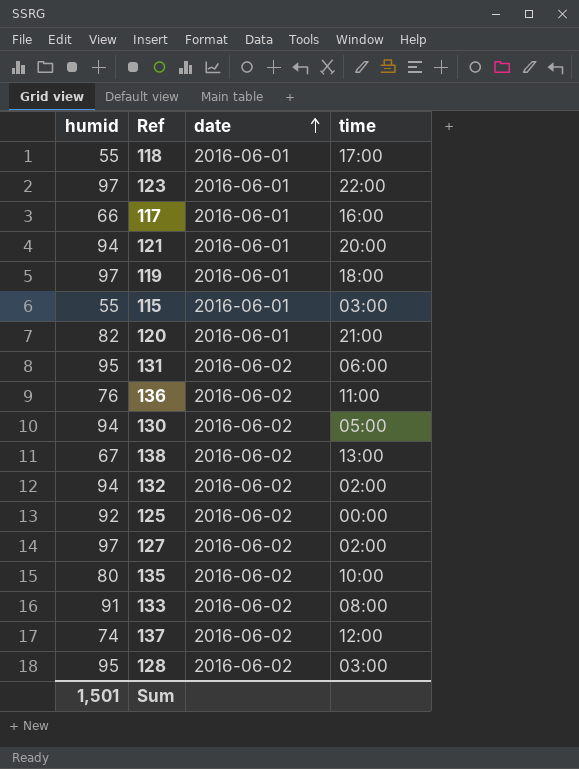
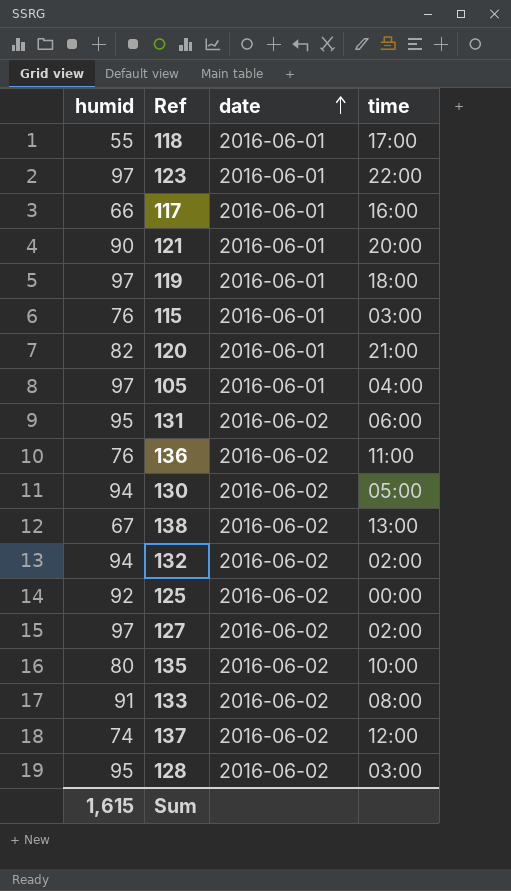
121 | humid: 94 -> 90
115 | humid: 55 -> 76
row 105: none -> 97 | 2016-06-01 | 04:00
Sum | humid: 1,501 -> 1,615

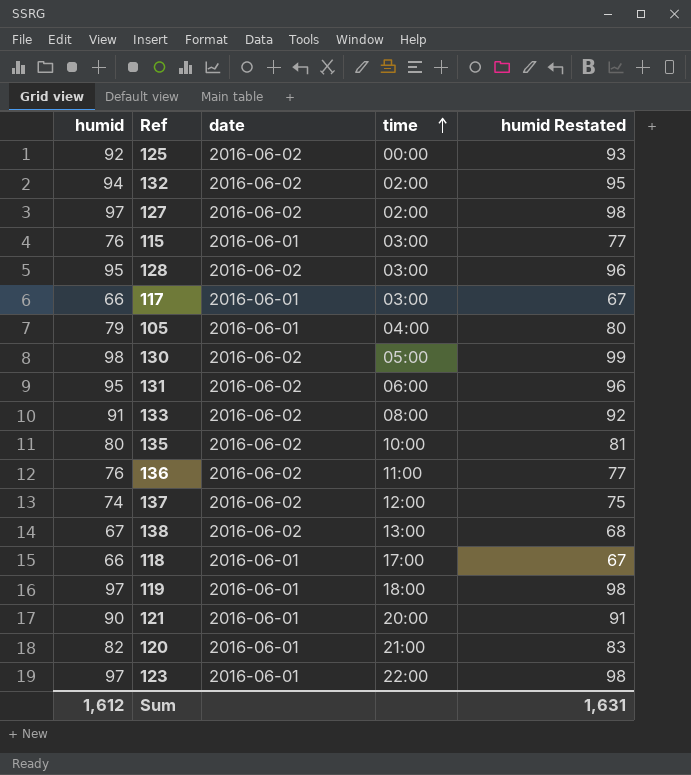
row order: date ascending -> time ascending
column humid Restated | formula: none -> [humid] + 1
117 | time: 16:00 -> 03:00
105 | humid: 97 -> 79
130 | humid: 94 -> 98
118 | humid: 55 -> 66
Sum | humid: 1,615 -> 1,612

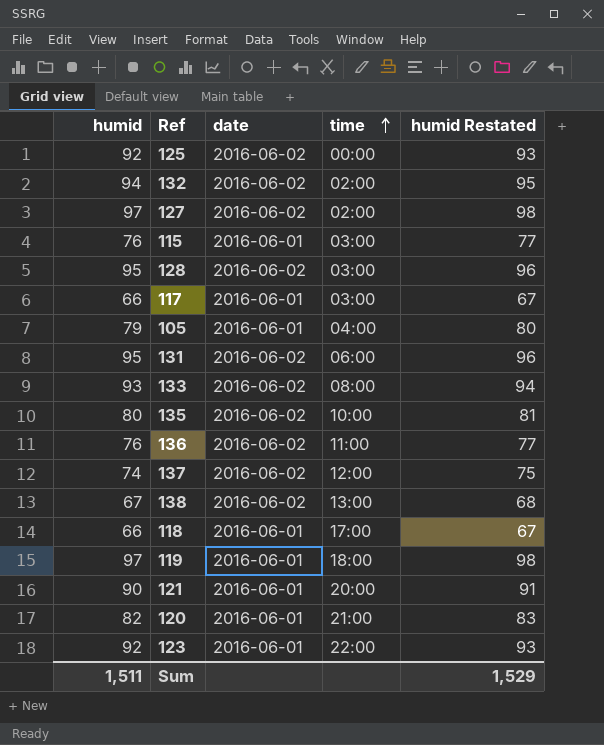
row 130: 98 | 2016-06-02 | 05:00 | 99 -> none
133 | humid: 91 -> 93
133 | humid Restated: 92 -> 94
123 | humid: 97 -> 92
123 | humid Restated: 98 -> 93
Sum | humid: 1,612 -> 1,511
Sum | humid Restated: 1,631 -> 1,529

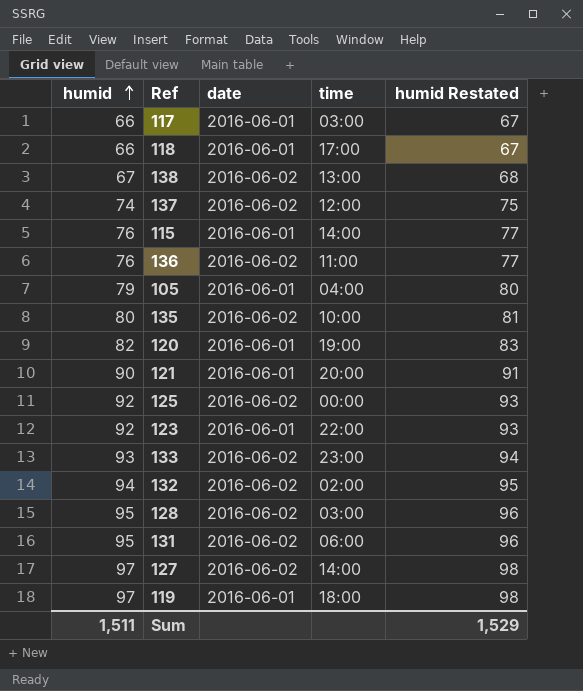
row order: time ascending -> humid ascending
115 | time: 03:00 -> 14:00
120 | time: 21:00 -> 19:00
133 | time: 08:00 -> 23:00
127 | time: 02:00 -> 14:00

